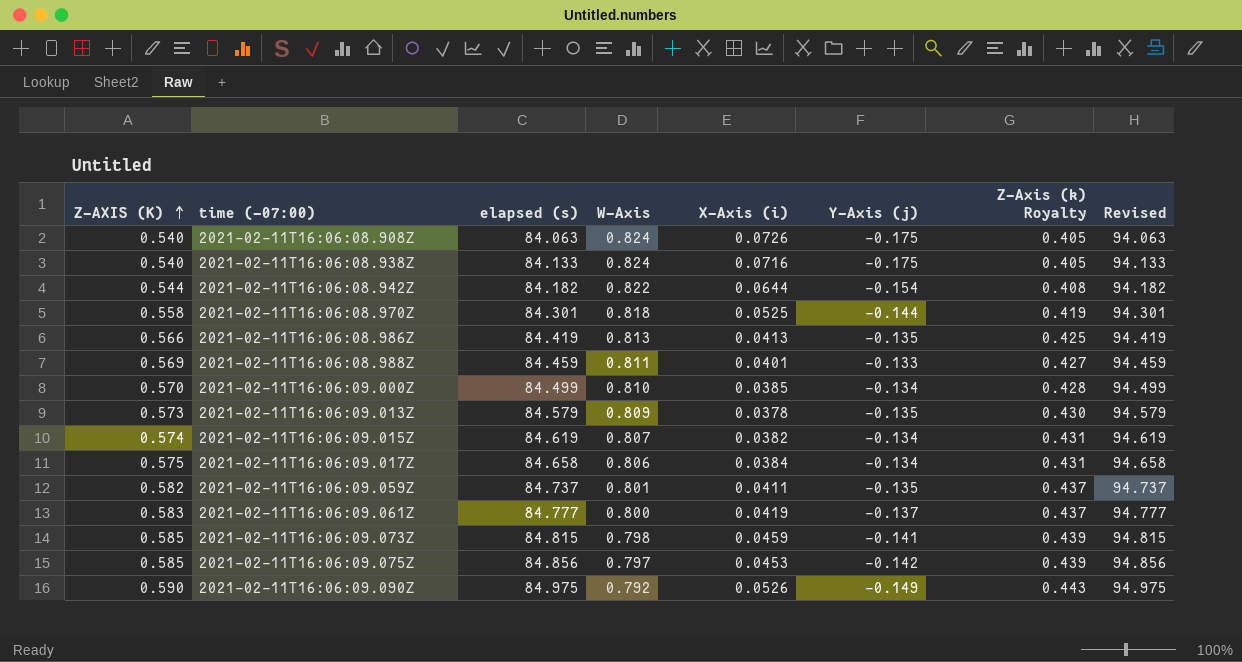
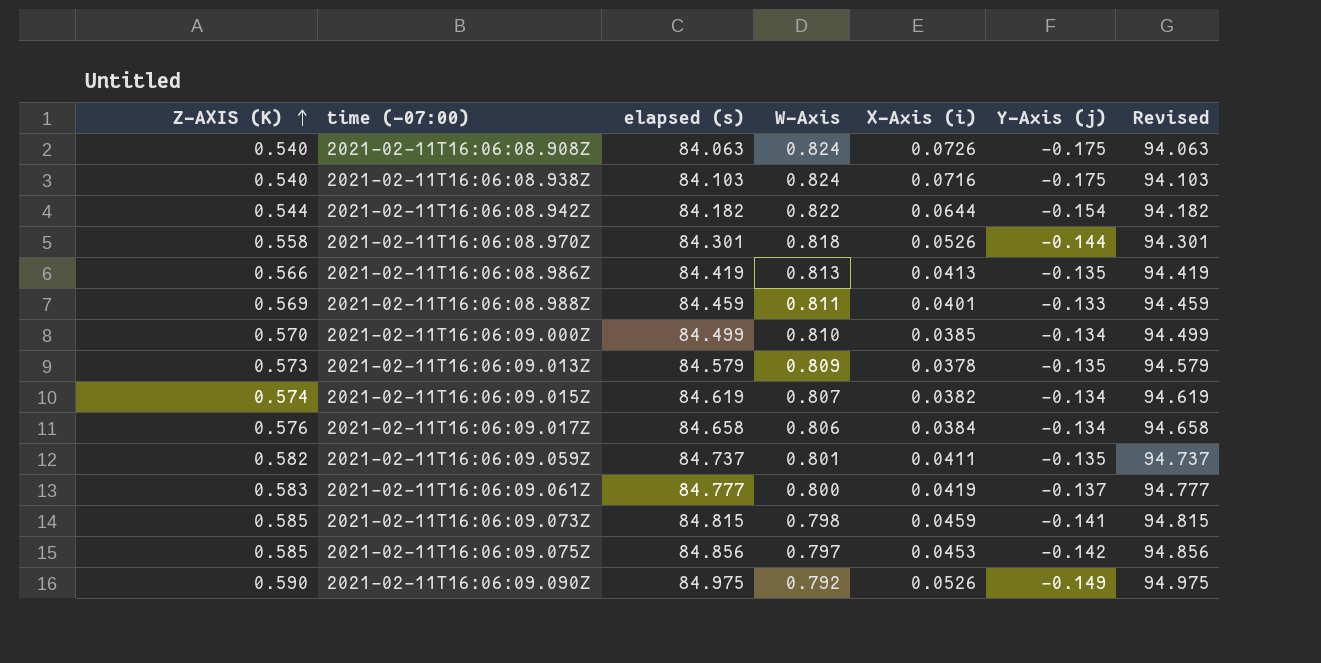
column Z-Axis (k) Royalty | formula: [Z-AXIS (K)] * 0.75 -> none
2021-02-11T16:06:08.938Z | elapsed (s): 84.133 -> 84.103
2021-02-11T16:06:08.938Z | Revised: 94.133 -> 94.103
2021-02-11T16:06:08.970Z | X-Axis (i): 0.0525 -> 0.0526
2021-02-11T16:06:09.017Z | Z-AXIS (K): 0.575 -> 0.576

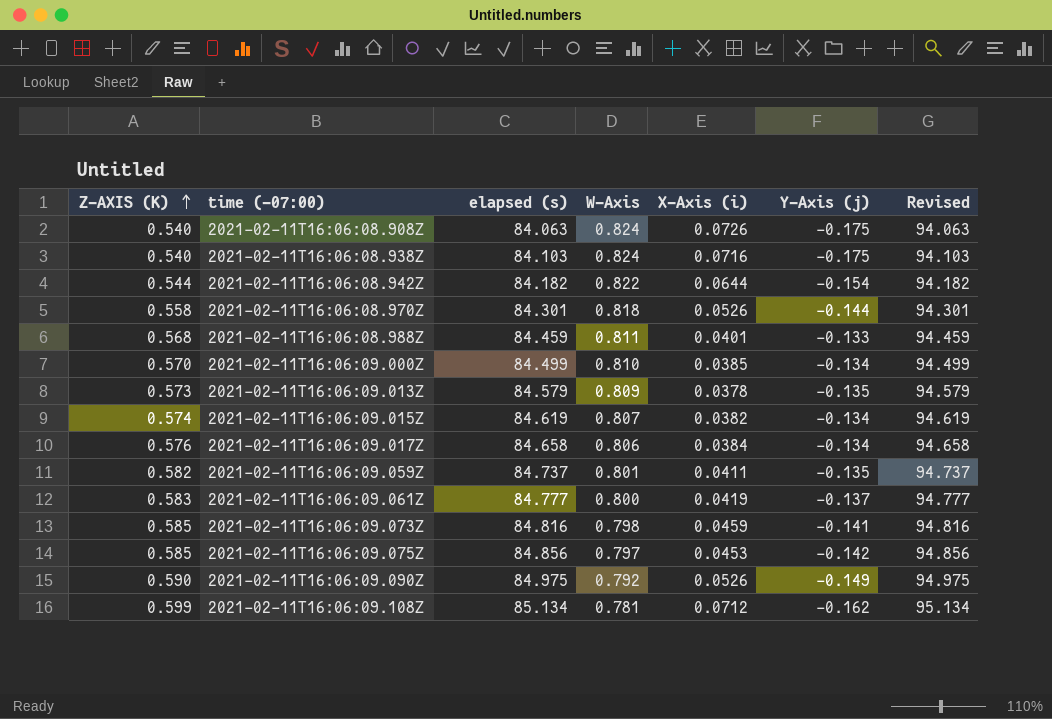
row 2021-02-11T16:06:08.986Z: 0.566 | 84.419 | 0.813 | 0.0413 | -0.135 | 94.419 -> none
2021-02-11T16:06:08.988Z | Z-AXIS (K): 0.569 -> 0.568
2021-02-11T16:06:09.073Z | elapsed (s): 84.815 -> 84.816
2021-02-11T16:06:09.073Z | Revised: 94.815 -> 94.816
row 2021-02-11T16:06:09.108Z: none -> 0.599 | 85.134 | 0.781 | 0.0712 | -0.162 | 95.134

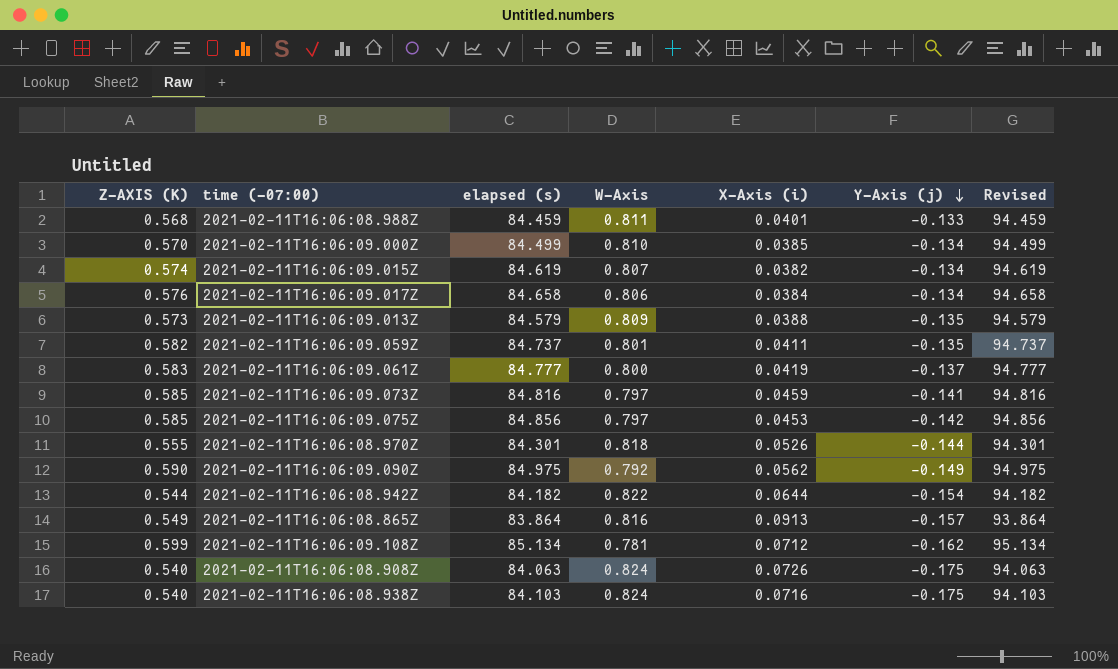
row order: Z-AXIS (K) ascending -> Y-Axis (j) descending
2021-02-11T16:06:09.013Z | X-Axis (i): 0.0378 -> 0.0388
2021-02-11T16:06:09.073Z | W-Axis: 0.798 -> 0.797
2021-02-11T16:06:08.970Z | Z-AXIS (K): 0.558 -> 0.555
2021-02-11T16:06:09.090Z | X-Axis (i): 0.0526 -> 0.0562
row 2021-02-11T16:06:08.865Z: none -> 0.549 | 83.864 | 0.816 | 0.0913 | -0.157 | 93.864

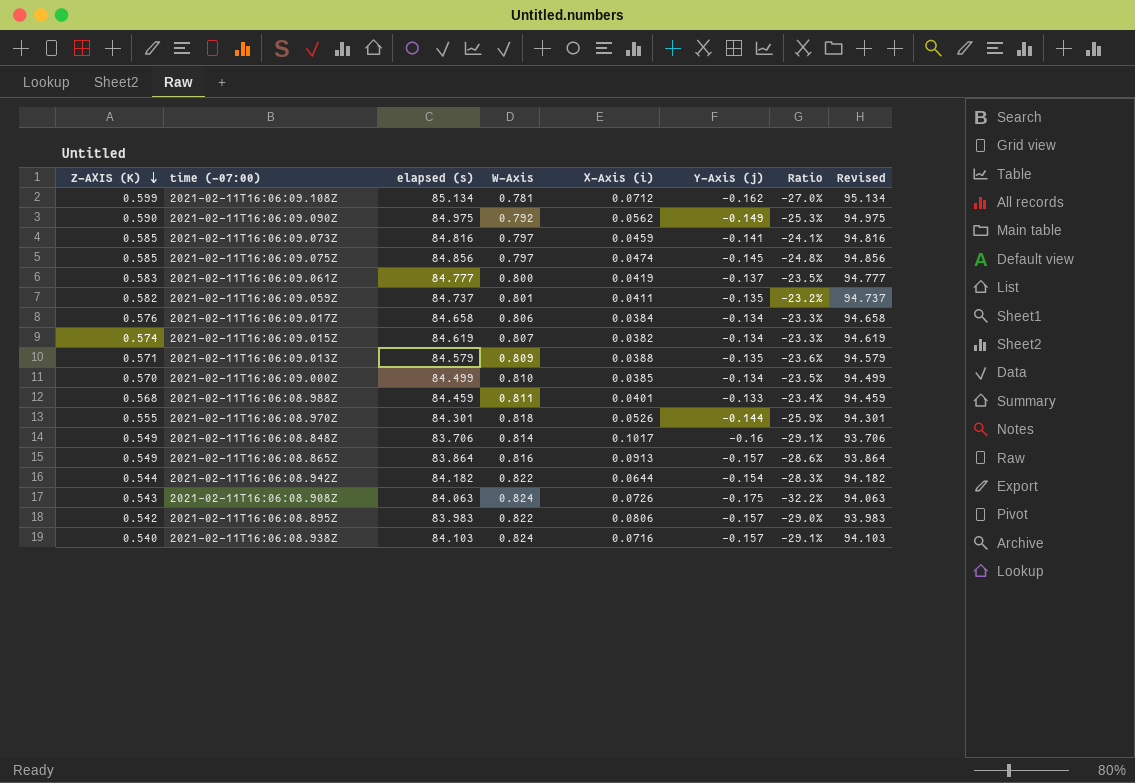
row order: Y-Axis (j) descending -> Z-AXIS (K) descending
column Ratio | formula: none -> [Y-Axis (j)] / [Z-AXIS (K)]
2021-02-11T16:06:09.075Z | X-Axis (i): 0.0453 -> 0.0474
2021-02-11T16:06:09.075Z | Y-Axis (j): -0.142 -> -0.145
2021-02-11T16:06:09.013Z | Z-AXIS (K): 0.573 -> 0.571
row 2021-02-11T16:06:08.848Z: none -> 0.549 | 83.706 | 0.814 | 0.1017 | -0.16 | -29.1% | 93.706
2021-02-11T16:06:08.908Z | Z-AXIS (K): 0.540 -> 0.543
row 2021-02-11T16:06:08.895Z: none -> 0.542 | 83.983 | 0.822 | 0.0806 | -0.157 | -29.0% | 93.983
2021-02-11T16:06:08.938Z | Y-Axis (j): -0.175 -> -0.157

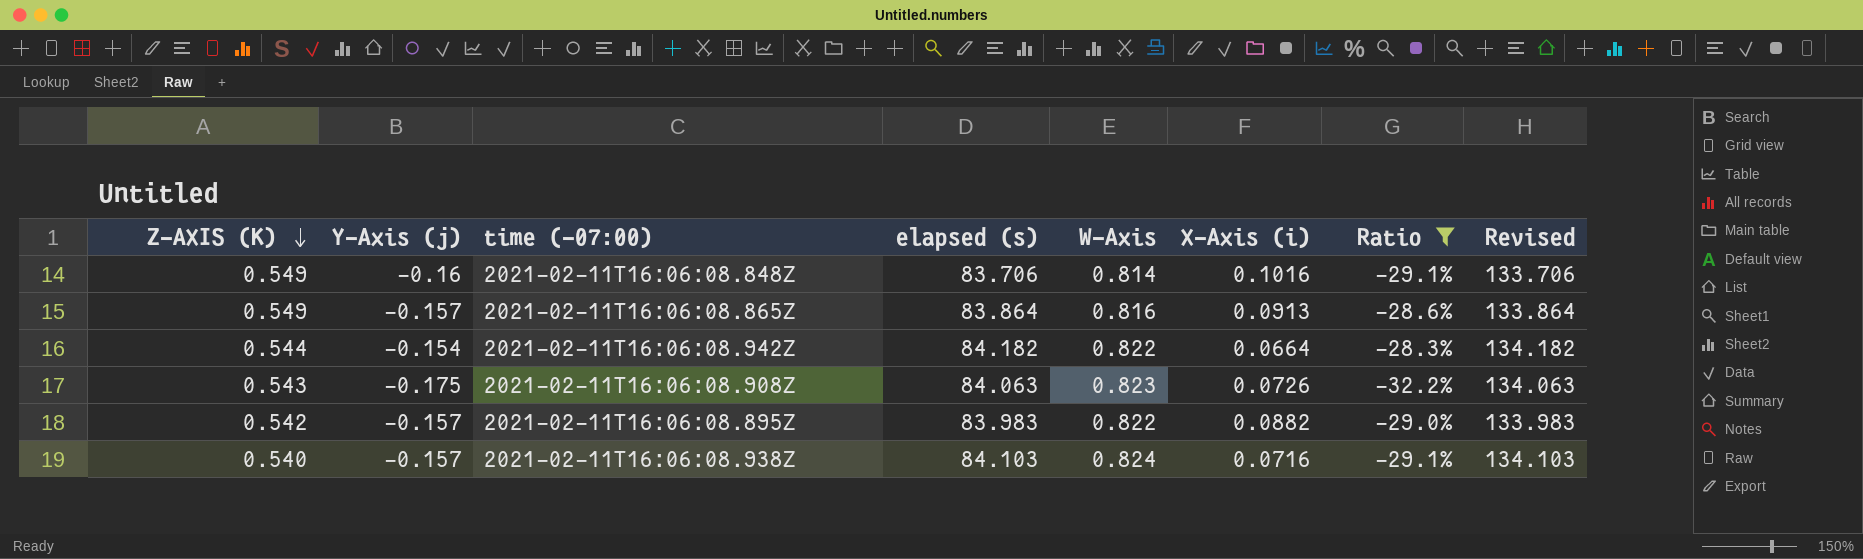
filter: none -> Ratio <= -28.3%
column Y-Axis (j) | position: 6 -> 2
column Revised | formula: [elapsed (s)] + 10 -> [elapsed (s)] + 50
2021-02-11T16:06:08.848Z | X-Axis (i): 0.1017 -> 0.1016
2021-02-11T16:06:08.942Z | X-Axis (i): 0.0644 -> 0.0664
2021-02-11T16:06:08.908Z | W-Axis: 0.824 -> 0.823
2021-02-11T16:06:08.895Z | X-Axis (i): 0.0806 -> 0.0882

